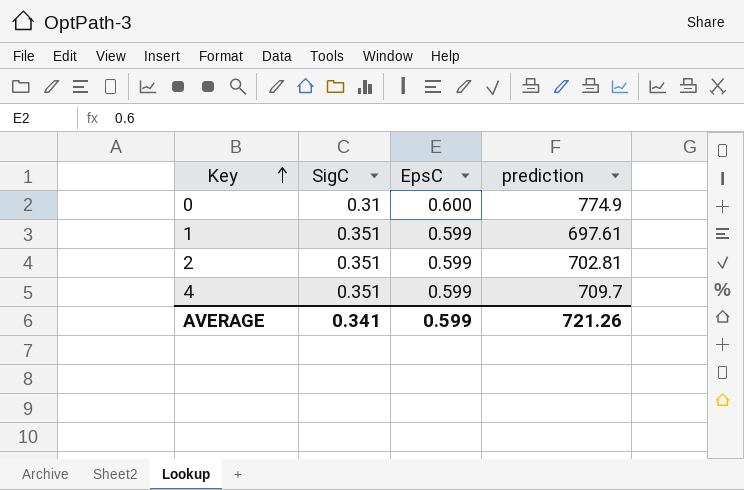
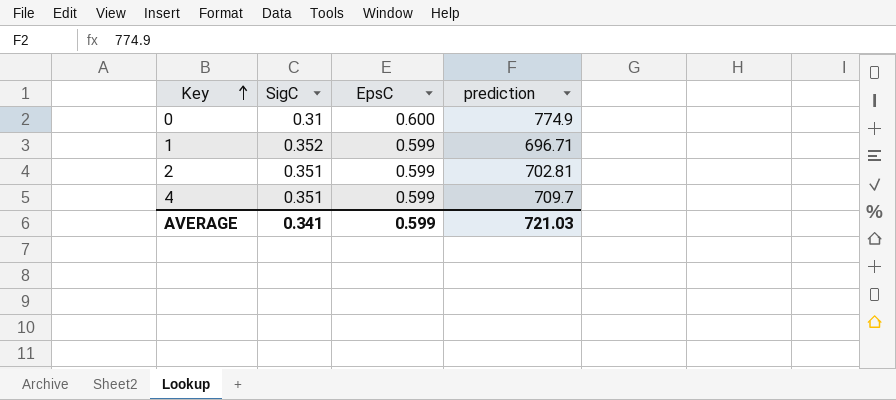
1 | SigC: 0.351 -> 0.352
1 | prediction: 697.61 -> 696.71
AVERAGE | prediction: 721.26 -> 721.03

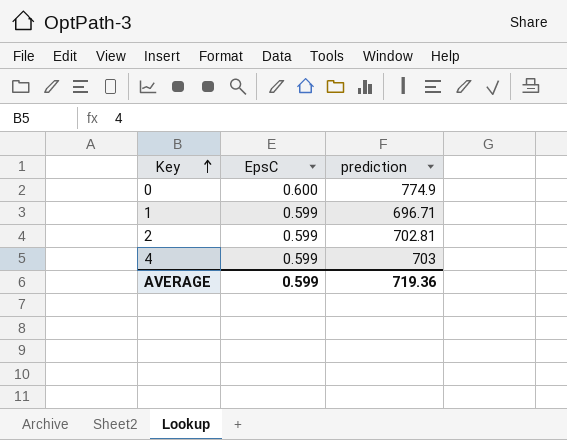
column SigC | position: 2 -> none
4 | prediction: 709.7 -> 703
AVERAGE | prediction: 721.03 -> 719.36

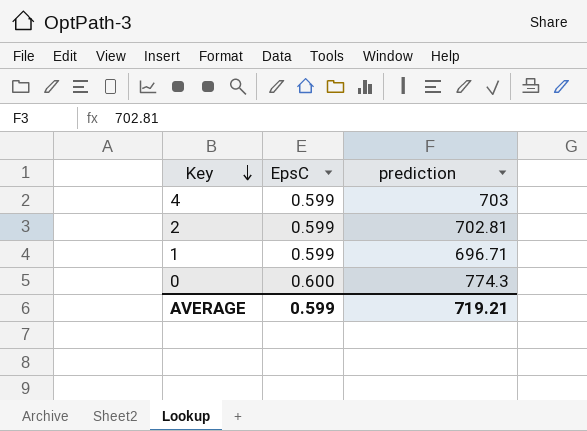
row order: Key ascending -> Key descending
0 | prediction: 774.9 -> 774.3
AVERAGE | prediction: 719.36 -> 719.21

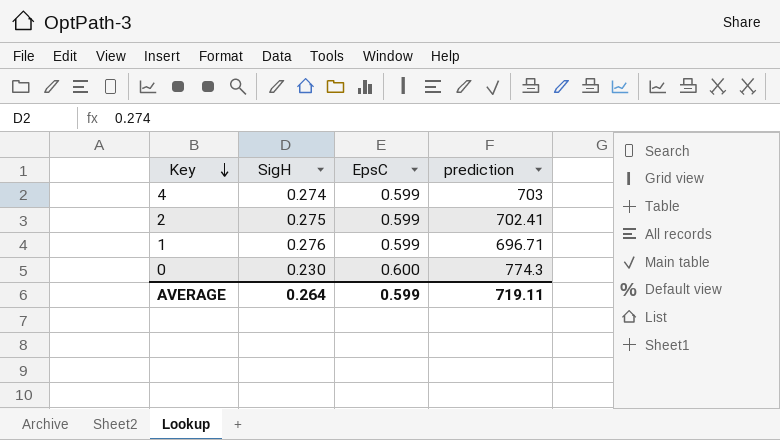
column SigH | position: none -> 2
2 | prediction: 702.81 -> 702.41
AVERAGE | prediction: 719.21 -> 719.11

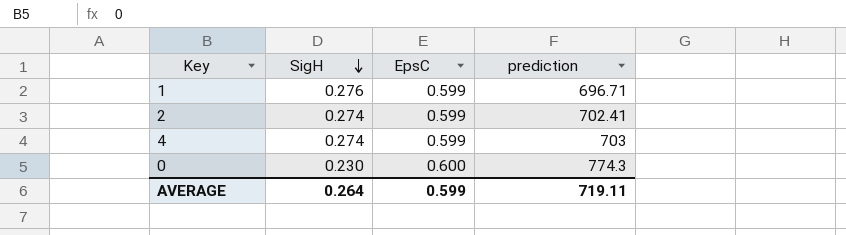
row order: Key descending -> SigH descending
2 | SigH: 0.275 -> 0.274

